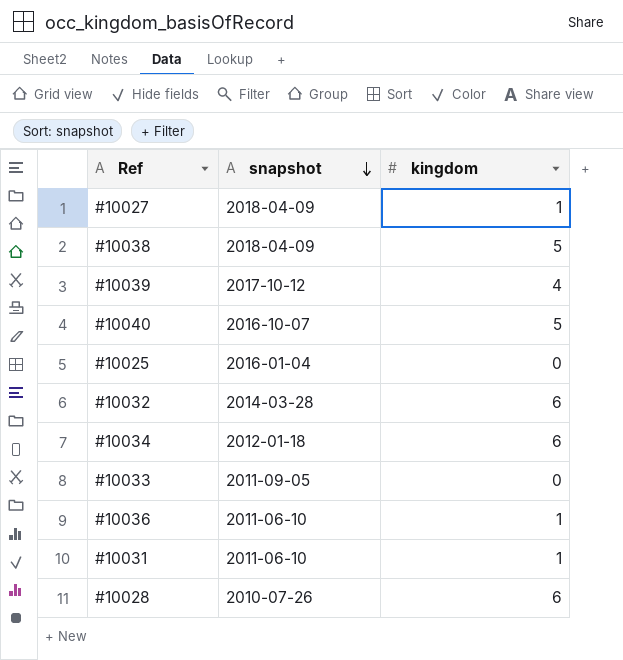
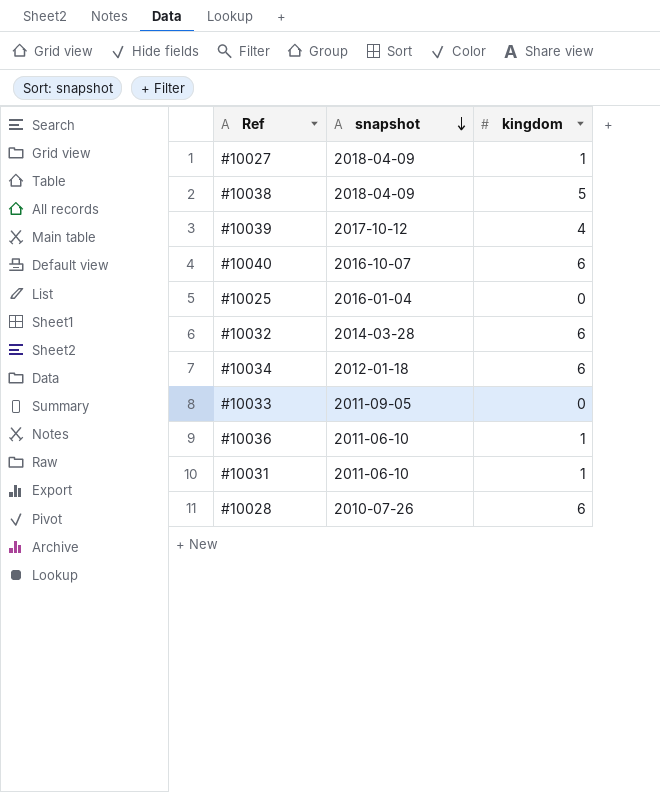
#10040 | kingdom: 5 -> 6

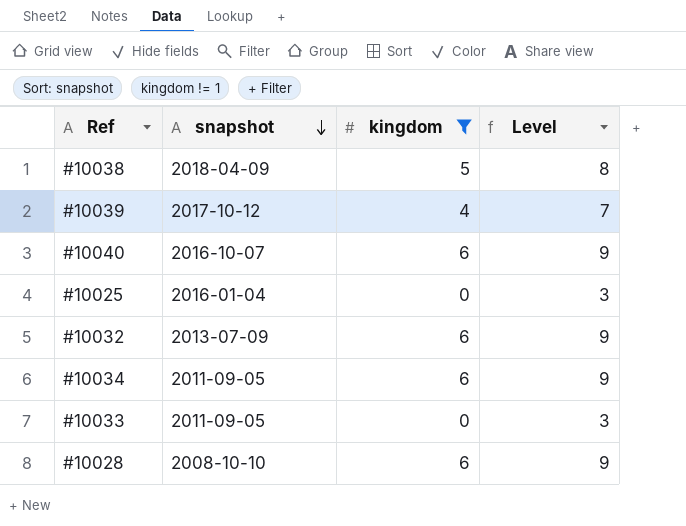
filter: none -> kingdom != 1
column Level | formula: none -> [kingdom] + 3
#10032 | snapshot: 2014-03-28 -> 2013-07-09
#10034 | snapshot: 2012-01-18 -> 2011-09-05
#10028 | snapshot: 2010-07-26 -> 2008-10-10

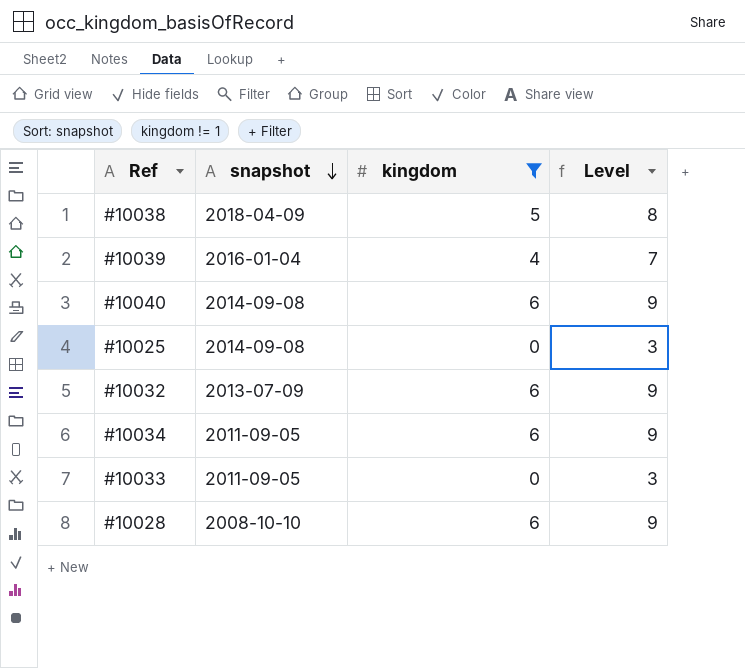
#10039 | snapshot: 2017-10-12 -> 2016-01-04
#10040 | snapshot: 2016-10-07 -> 2014-09-08
#10025 | snapshot: 2016-01-04 -> 2014-09-08

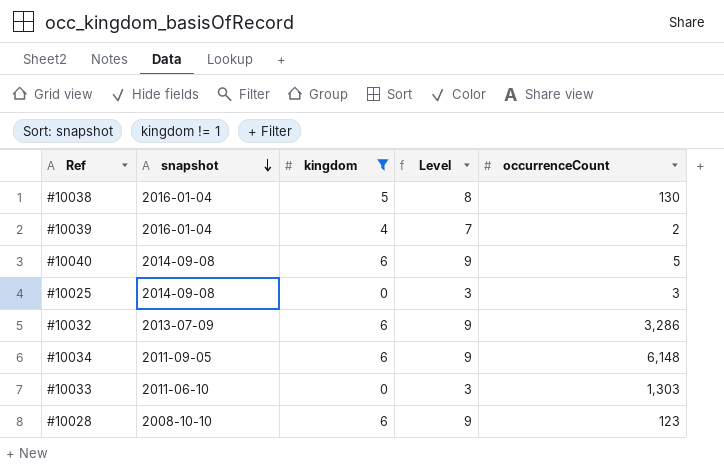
column occurrenceCount | position: none -> 5
#10038 | snapshot: 2018-04-09 -> 2016-01-04
#10033 | snapshot: 2011-09-05 -> 2011-06-10

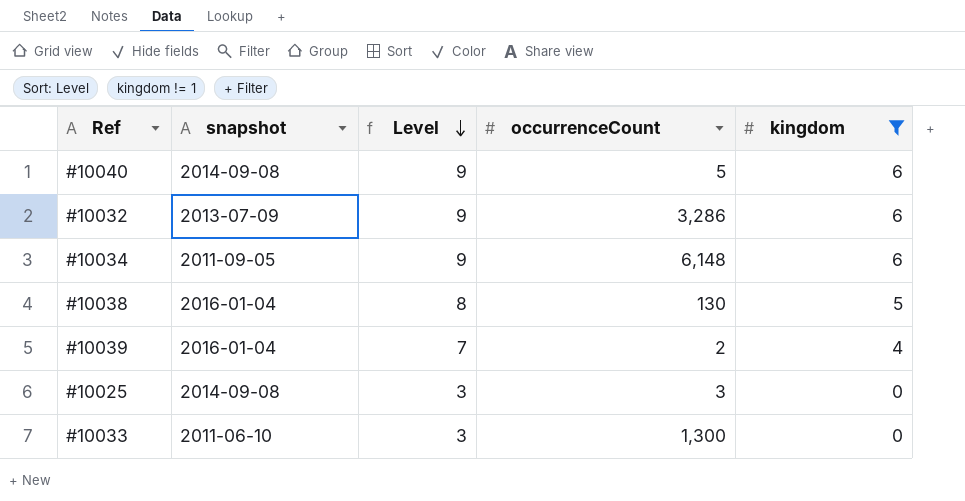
row order: snapshot descending -> Level descending
column kingdom | position: 3 -> 5
row #10028: 2008-10-10 | 6 | 9 | 123 -> none
#10033 | occurrenceCount: 1,303 -> 1,300

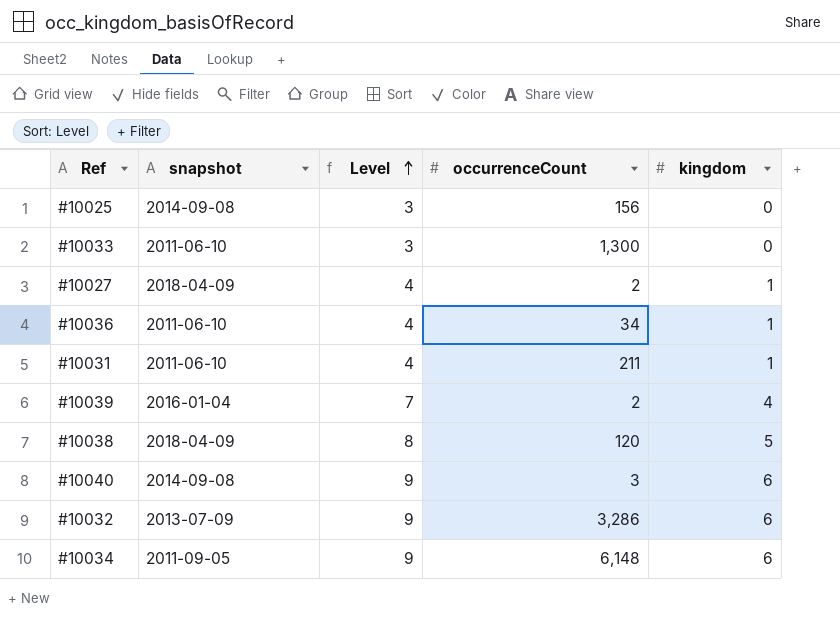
filter: kingdom != 1 -> none
row order: Level descending -> Level ascending
#10025 | occurrenceCount: 3 -> 156
#10038 | snapshot: 2016-01-04 -> 2018-04-09
#10038 | occurrenceCount: 130 -> 120
#10040 | occurrenceCount: 5 -> 3

